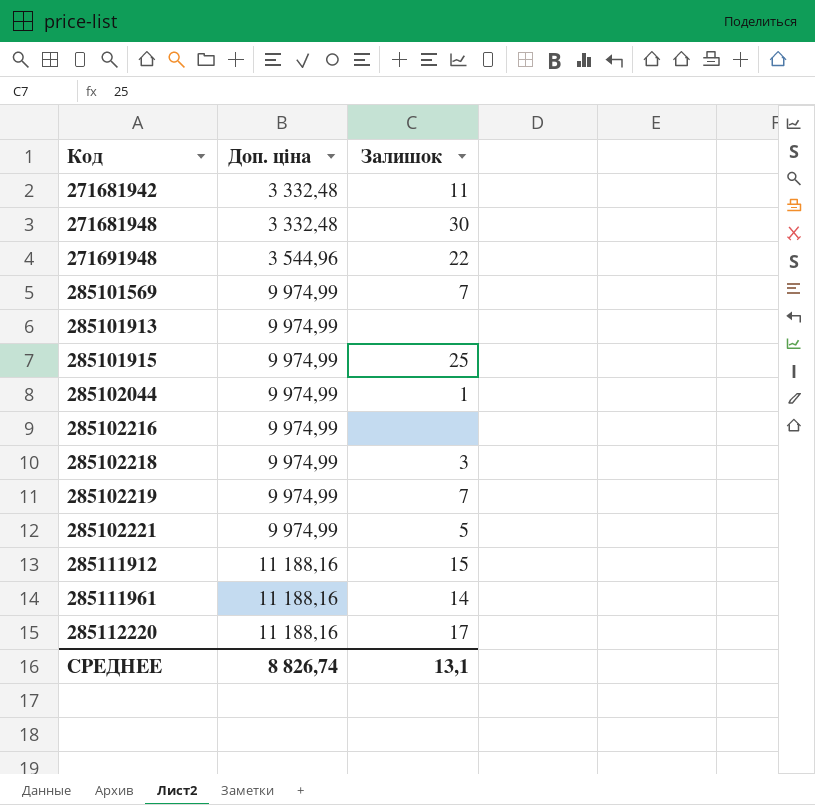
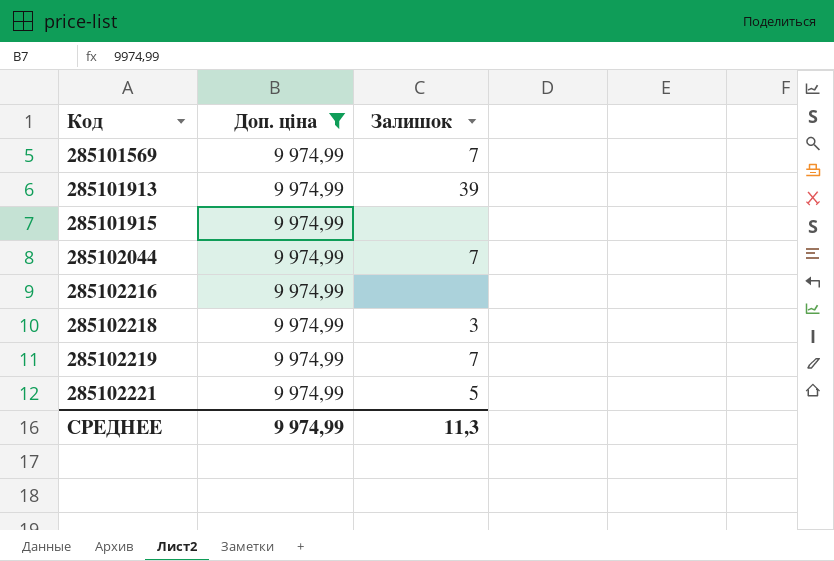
filter: none -> Доп. ціна = 9 974,99
285101913 | Залишок: none -> 39
285101915 | Залишок: 25 -> none
285102044 | Залишок: 1 -> 7
СРЕДНЕЕ | Доп. ціна: 8 826,74 -> 9 974,99
СРЕДНЕЕ | Залишок: 13,1 -> 11,3

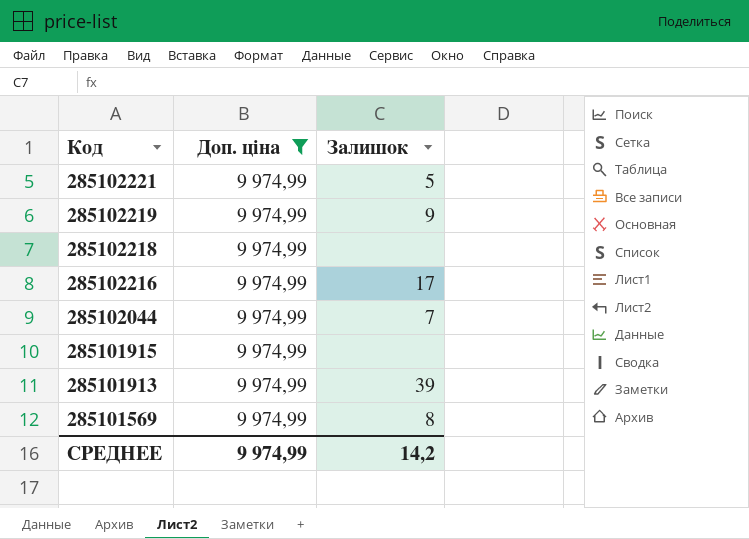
row order: Код ascending -> Код descending
285102219 | Залишок: 7 -> 9
285102218 | Залишок: 3 -> none
285102216 | Залишок: none -> 17
285101569 | Залишок: 7 -> 8
СРЕДНЕЕ | Залишок: 11,3 -> 14,2

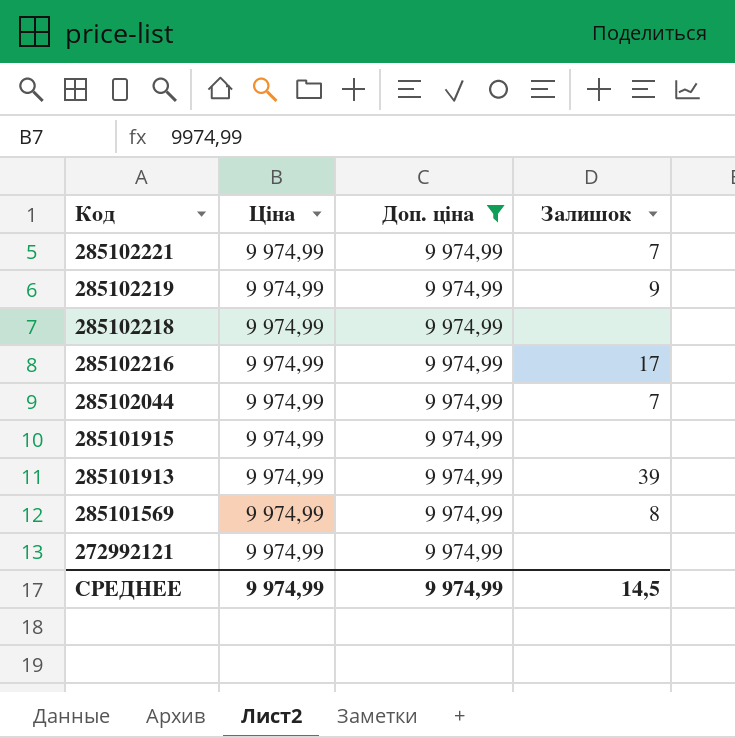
column Ціна | position: none -> 2
285102221 | Залишок: 5 -> 7
row 272992121: none -> 9 974,99 | 9 974,99 | none
СРЕДНЕЕ | Залишок: 14,2 -> 14,5

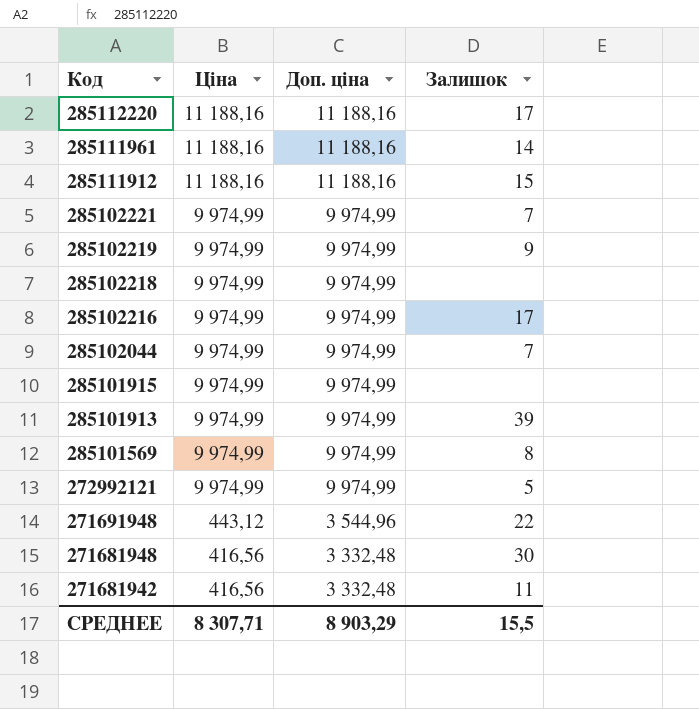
filter: Доп. ціна = 9 974,99 -> none
272992121 | Залишок: none -> 5
СРЕДНЕЕ | Ціна: 9 974,99 -> 8 307,71
СРЕДНЕЕ | Доп. ціна: 9 974,99 -> 8 903,29
СРЕДНЕЕ | Залишок: 14,5 -> 15,5

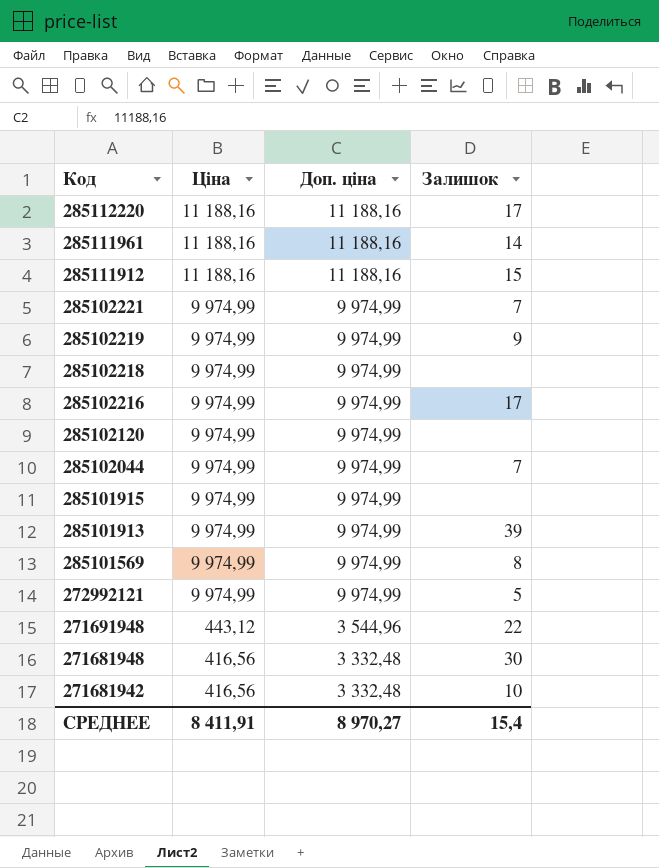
row 285102120: none -> 9 974,99 | 9 974,99 | none
271681942 | Залишок: 11 -> 10
СРЕДНЕЕ | Ціна: 8 307,71 -> 8 411,91
СРЕДНЕЕ | Доп. ціна: 8 903,29 -> 8 970,27
СРЕДНЕЕ | Залишок: 15,5 -> 15,4

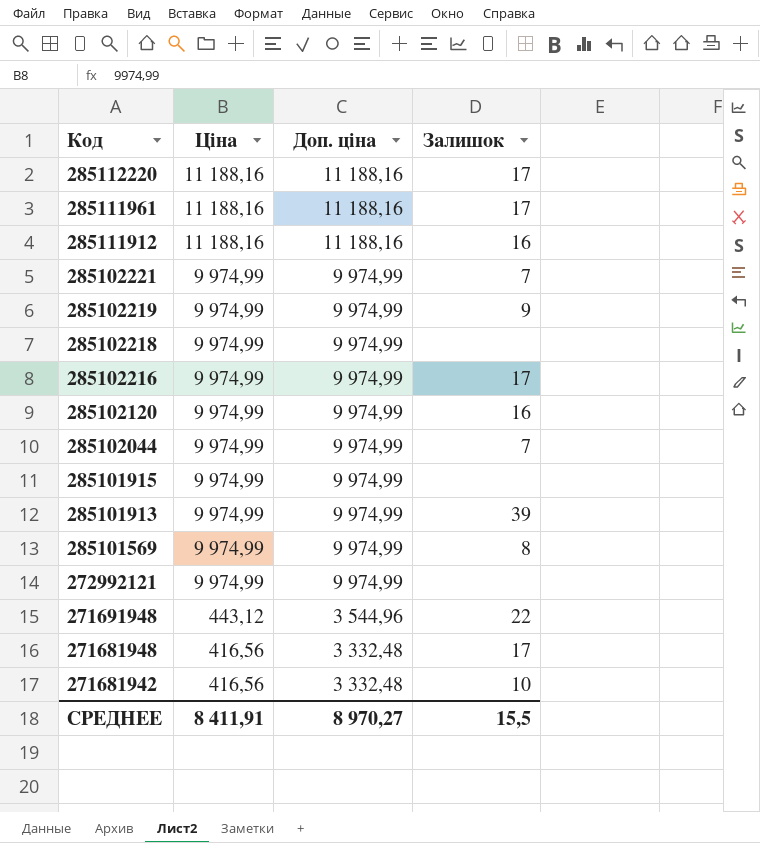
285111961 | Залишок: 14 -> 17
285111912 | Залишок: 15 -> 16
285102120 | Залишок: none -> 16
272992121 | Залишок: 5 -> none
271681948 | Залишок: 30 -> 17
СРЕДНЕЕ | Залишок: 15,4 -> 15,5

